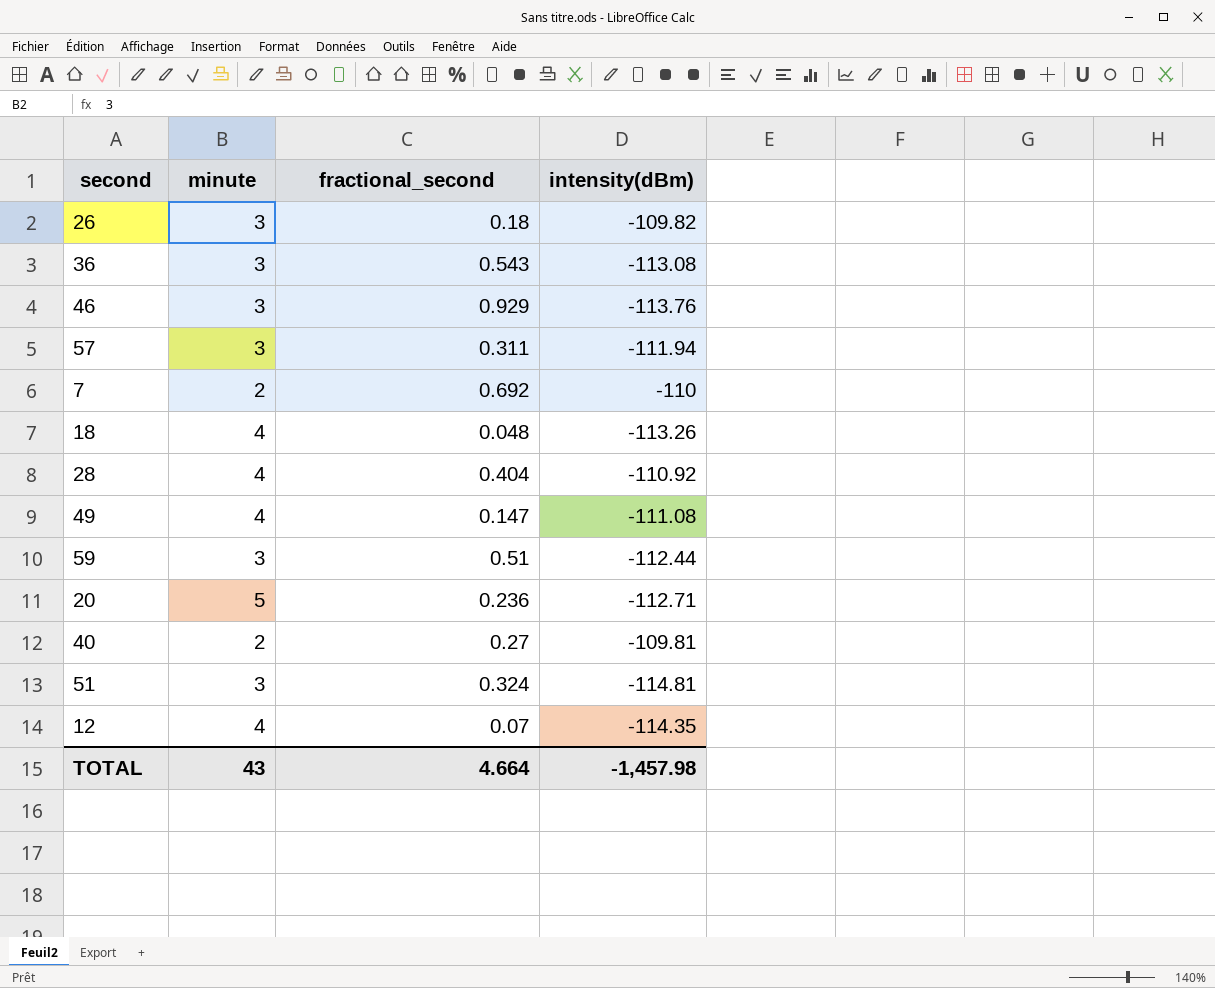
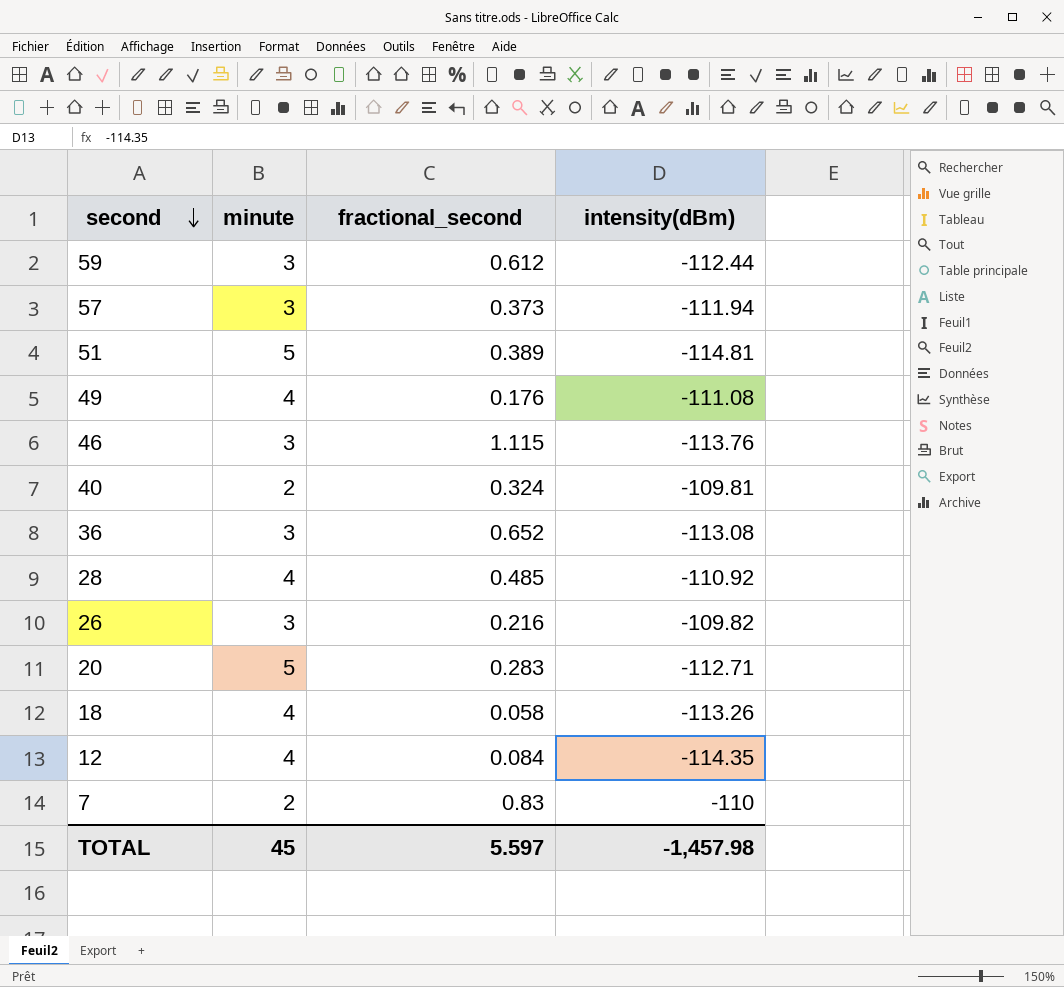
row order: none -> second descending
59 | fractional_second: 0.51 -> 0.612
57 | fractional_second: 0.311 -> 0.373
51 | minute: 3 -> 5
51 | fractional_second: 0.324 -> 0.389
49 | fractional_second: 0.147 -> 0.176
46 | fractional_second: 0.929 -> 1.115
40 | fractional_second: 0.27 -> 0.324
36 | fractional_second: 0.543 -> 0.652
28 | fractional_second: 0.404 -> 0.485
26 | fractional_second: 0.18 -> 0.216
20 | fractional_second: 0.236 -> 0.283
18 | fractional_second: 0.048 -> 0.058
12 | fractional_second: 0.07 -> 0.084
7 | fractional_second: 0.692 -> 0.83
TOTAL | minute: 43 -> 45
TOTAL | fractional_second: 4.664 -> 5.597

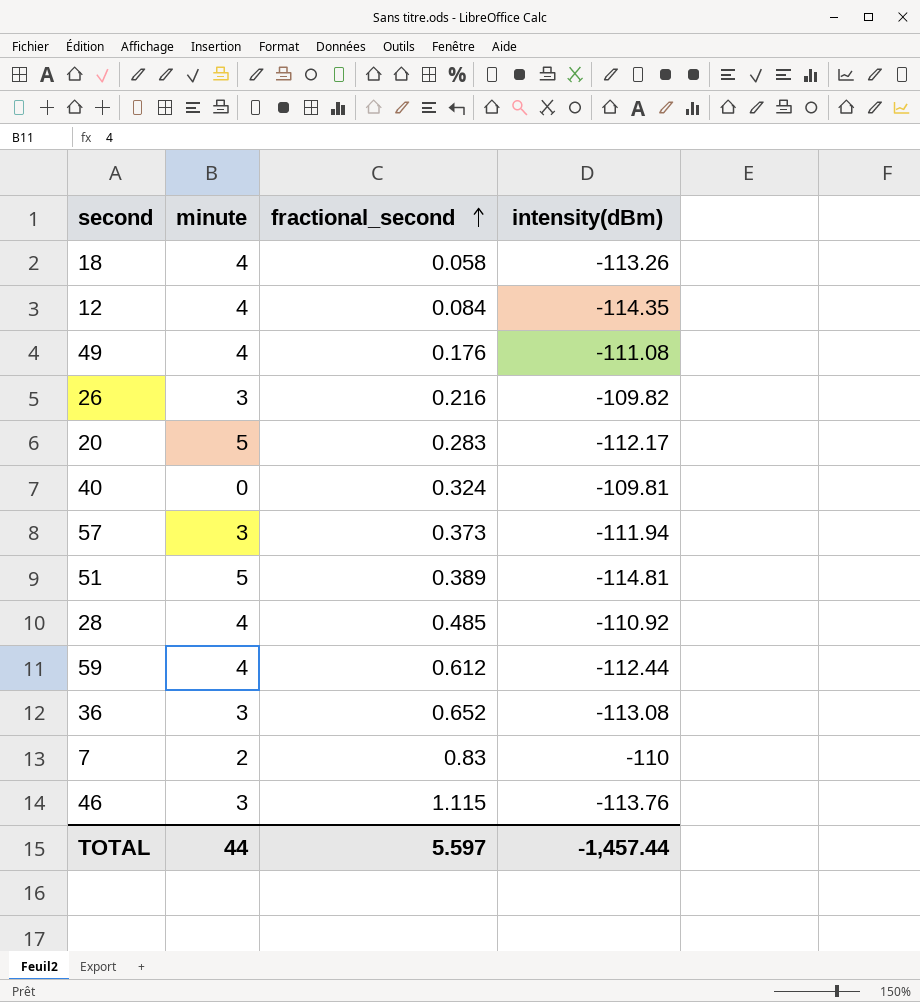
row order: second descending -> fractional_second ascending
20 | intensity(dBm): -112.71 -> -112.17
40 | minute: 2 -> 0
59 | minute: 3 -> 4
TOTAL | minute: 45 -> 44
TOTAL | intensity(dBm): -1,457.98 -> -1,457.44

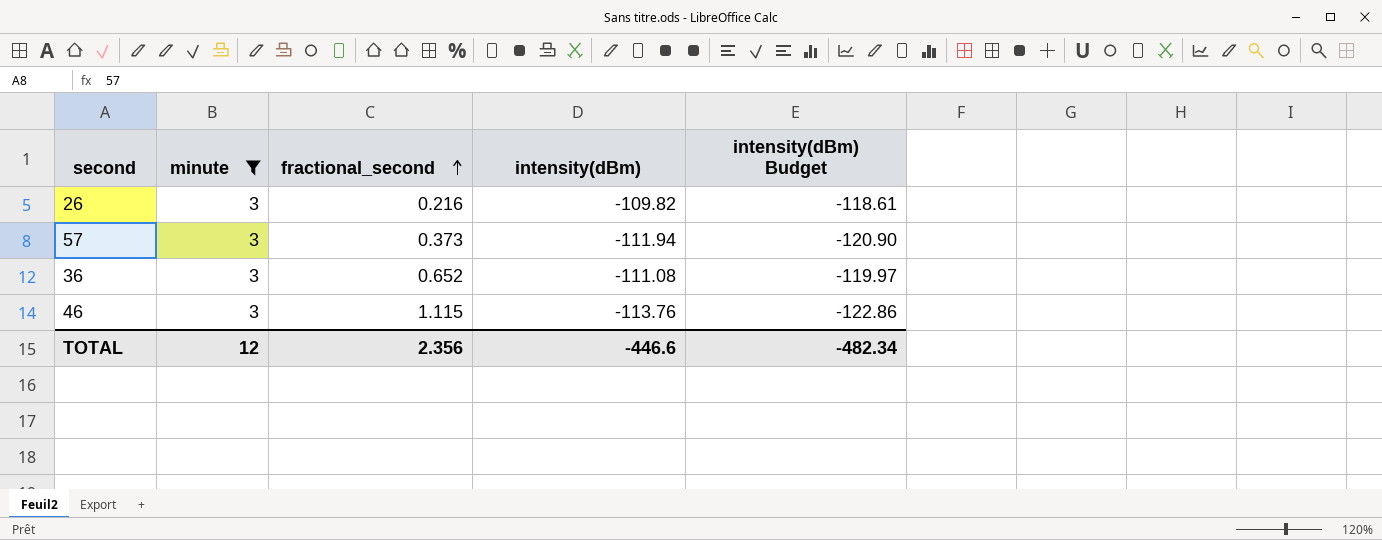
filter: none -> minute = 3
column intensity(dBm) Budget | formula: none -> [intensity(dBm)] * 1.08
36 | intensity(dBm): -113.08 -> -111.08
TOTAL | minute: 44 -> 12
TOTAL | fractional_second: 5.597 -> 2.356
TOTAL | intensity(dBm): -1,457.44 -> -446.6

